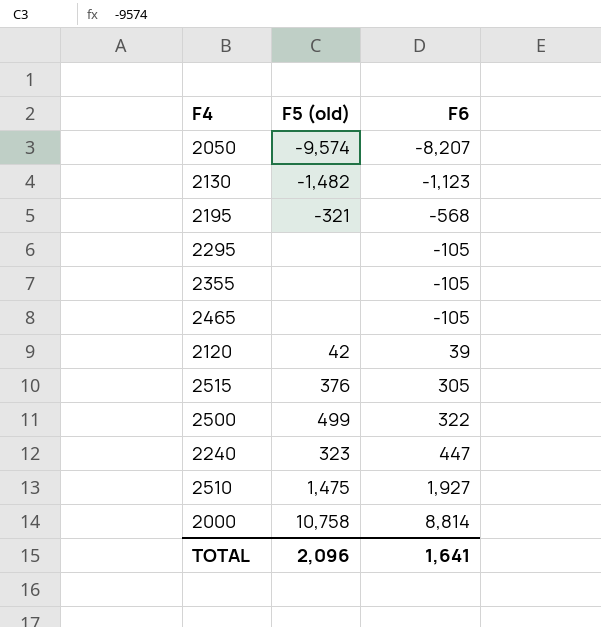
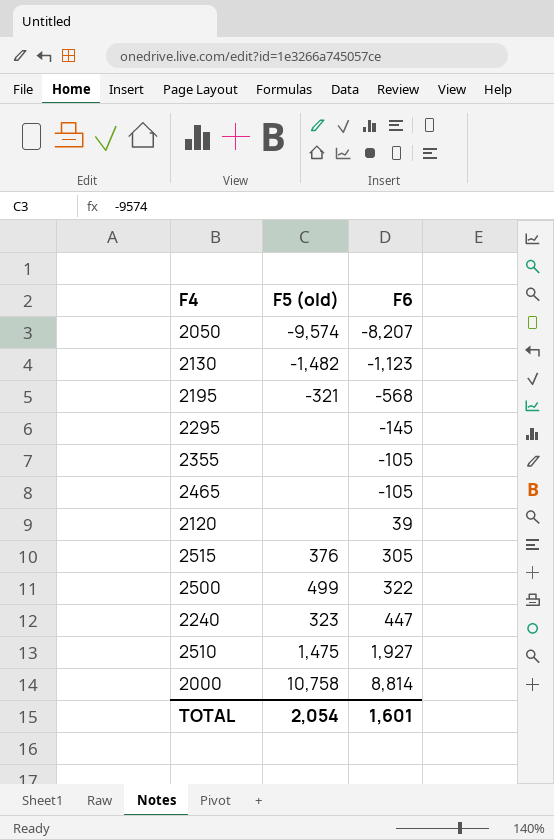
2295 | F6: -105 -> -145
2120 | F5 (old): 42 -> none
TOTAL | F5 (old): 2,096 -> 2,054
TOTAL | F6: 1,641 -> 1,601

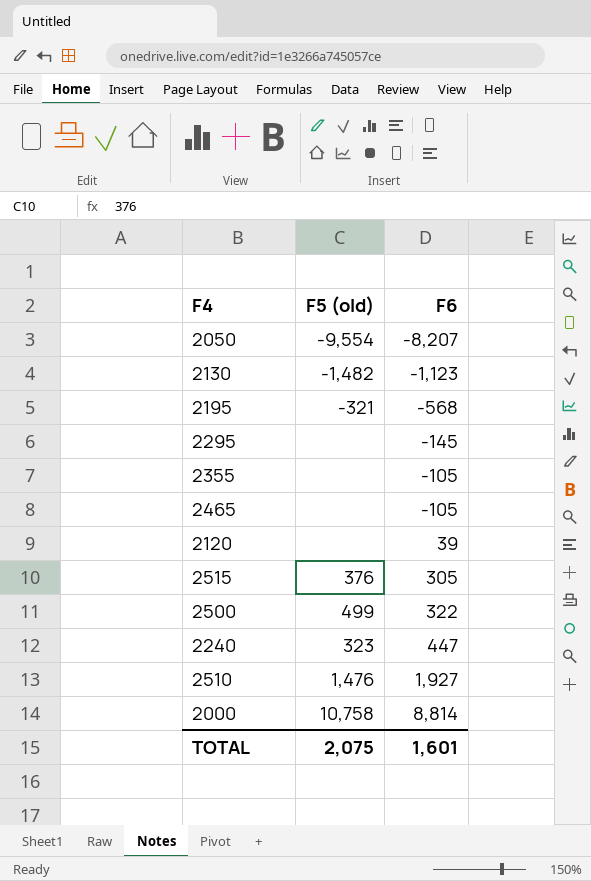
2050 | F5 (old): -9,574 -> -9,554
2510 | F5 (old): 1,475 -> 1,476
TOTAL | F5 (old): 2,054 -> 2,075

